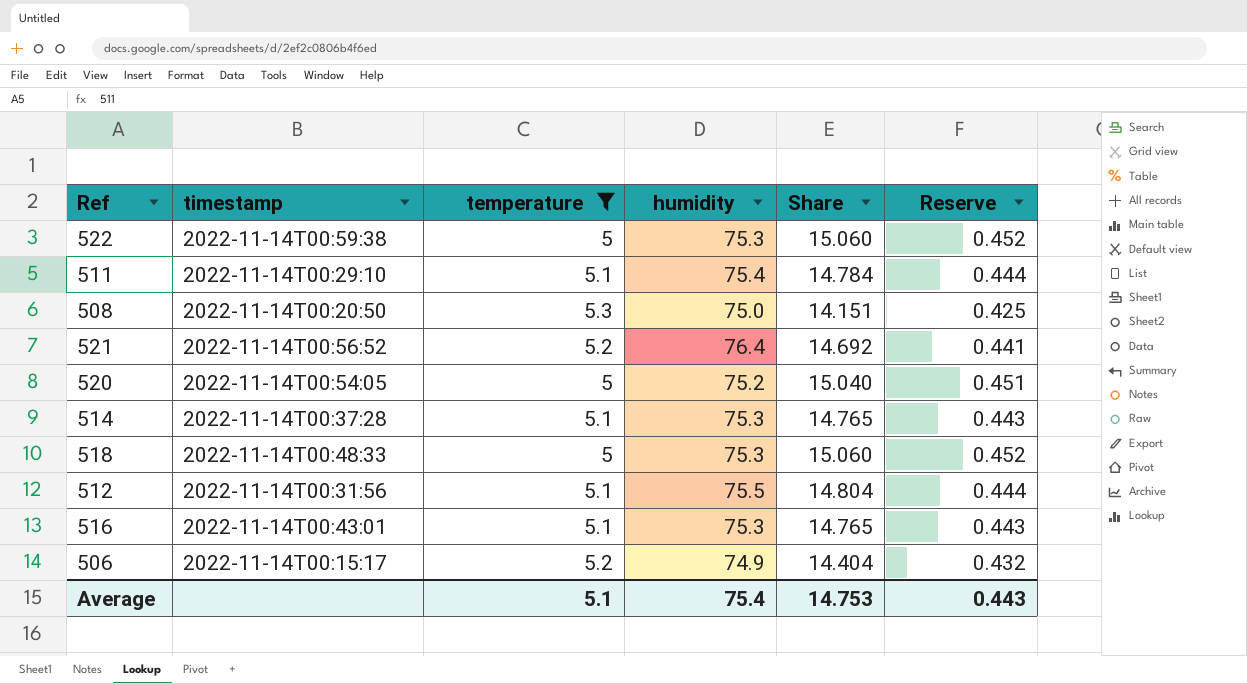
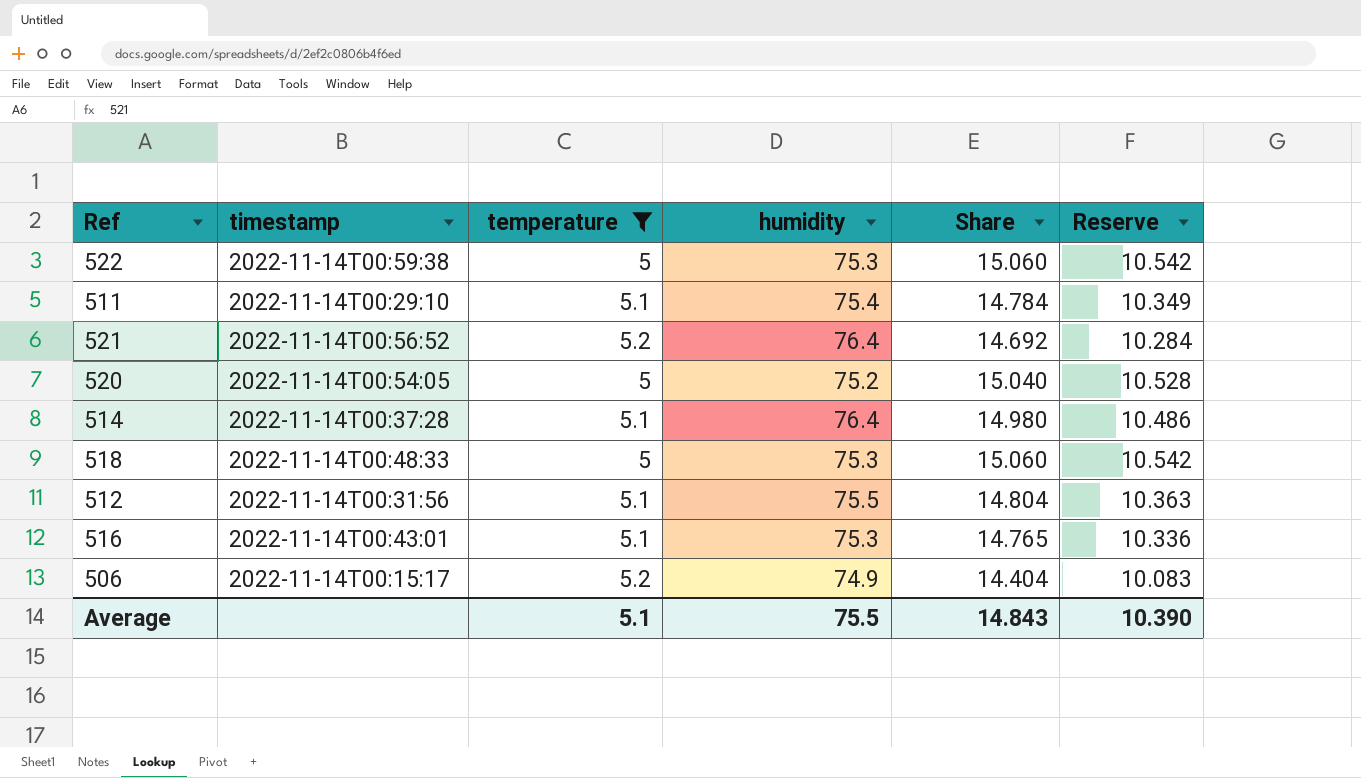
column Reserve | formula: [Share] * 0.03 -> [Share] * 0.7
row 508: 2022-11-14T00:20:50 | 5.3 | 75.0 | 14.151 | 0.425 -> none
514 | humidity: 75.3 -> 76.4
514 | Share: 14.765 -> 14.980
Average | humidity: 75.4 -> 75.5
Average | Share: 14.753 -> 14.843
Average | Reserve: 0.443 -> 10.390

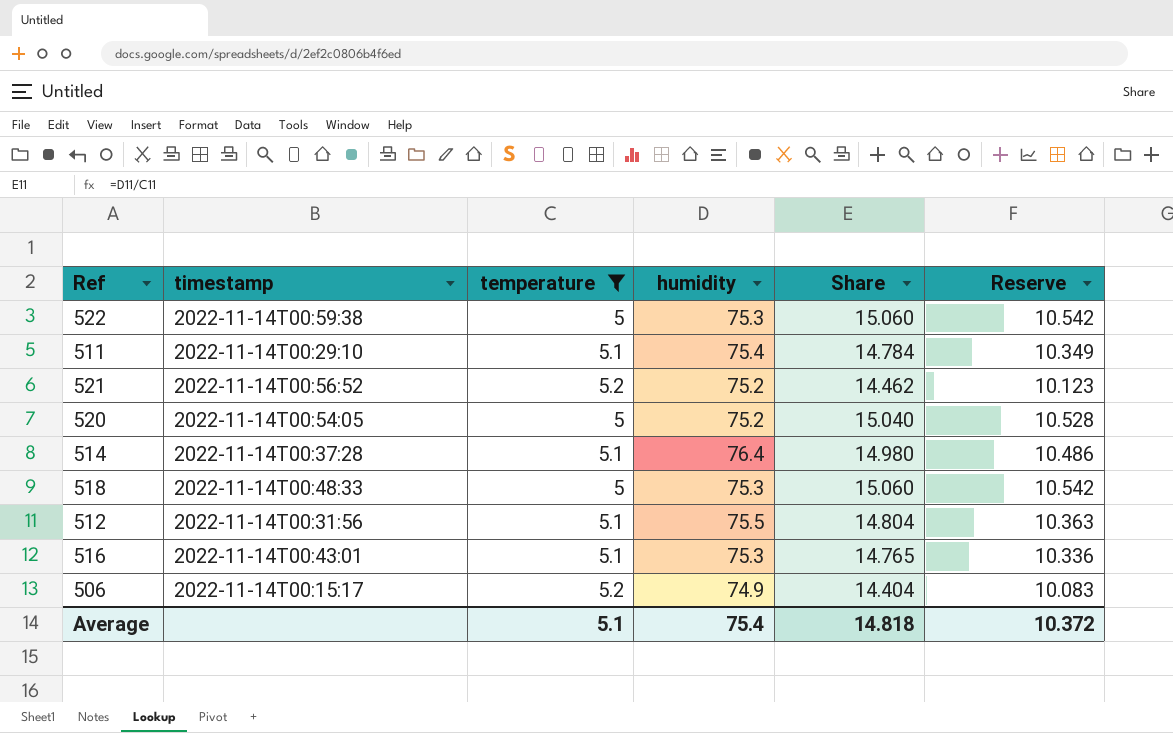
521 | humidity: 76.4 -> 75.2
521 | Share: 14.692 -> 14.462
521 | Reserve: 10.284 -> 10.123
Average | humidity: 75.5 -> 75.4
Average | Share: 14.843 -> 14.818
Average | Reserve: 10.390 -> 10.372

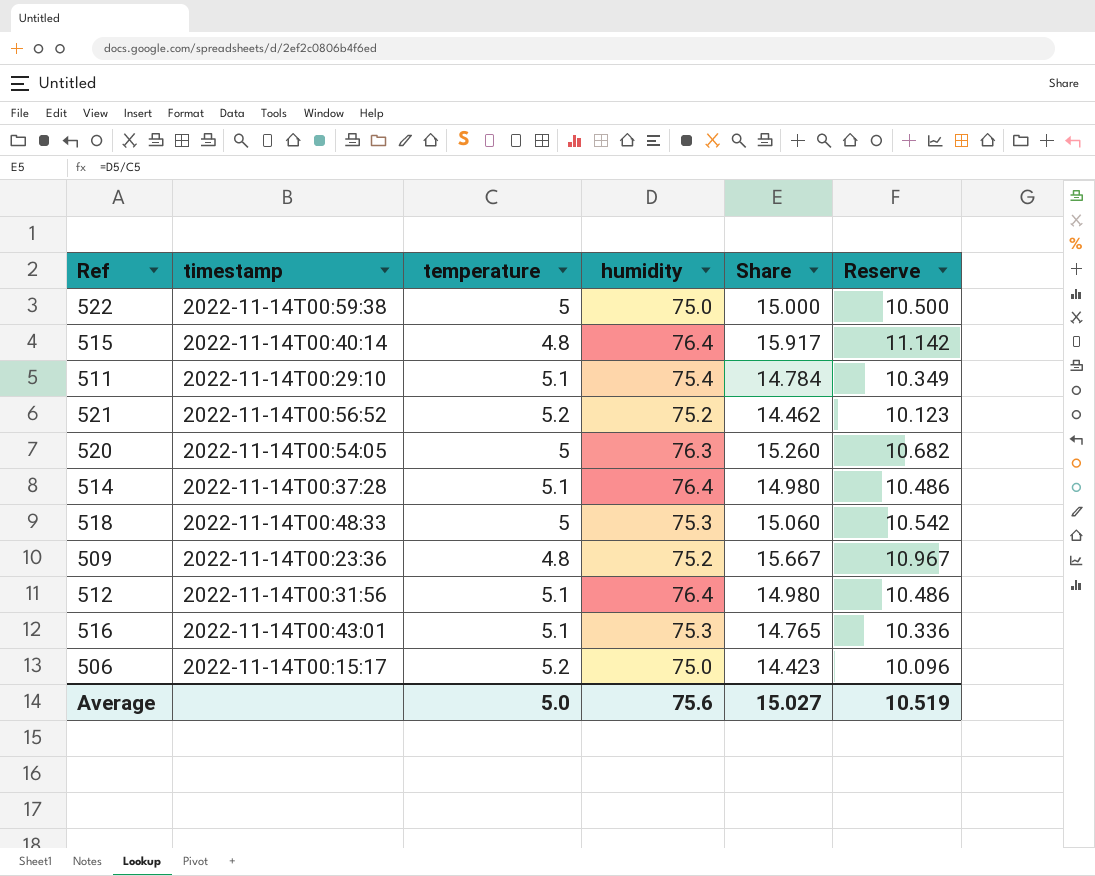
filter: temperature != 4.8 -> none
522 | humidity: 75.3 -> 75.0
522 | Share: 15.060 -> 15.000
522 | Reserve: 10.542 -> 10.500
520 | humidity: 75.2 -> 76.3
520 | Share: 15.040 -> 15.260
520 | Reserve: 10.528 -> 10.682
512 | humidity: 75.5 -> 76.4
512 | Share: 14.804 -> 14.980
512 | Reserve: 10.363 -> 10.486
506 | humidity: 74.9 -> 75.0
506 | Share: 14.404 -> 14.423
506 | Reserve: 10.083 -> 10.096
Average | temperature: 5.1 -> 5.0
Average | humidity: 75.4 -> 75.6
Average | Share: 14.818 -> 15.027
Average | Reserve: 10.372 -> 10.519

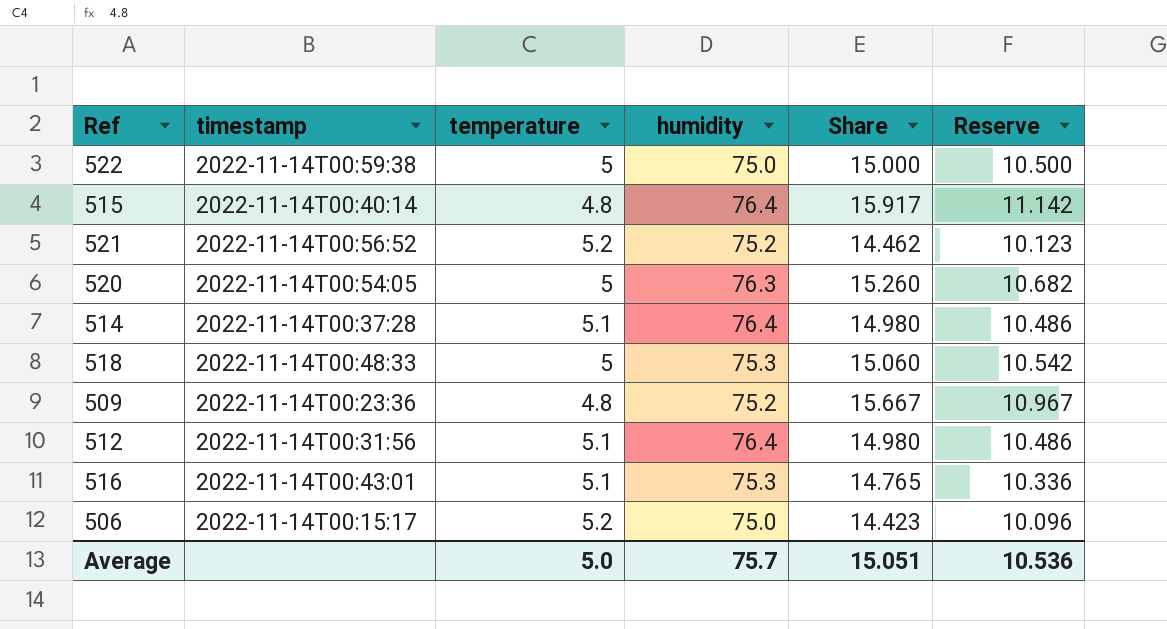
row 511: 2022-11-14T00:29:10 | 5.1 | 75.4 | 14.784 | 10.349 -> none
Average | humidity: 75.6 -> 75.7
Average | Share: 15.027 -> 15.051
Average | Reserve: 10.519 -> 10.536

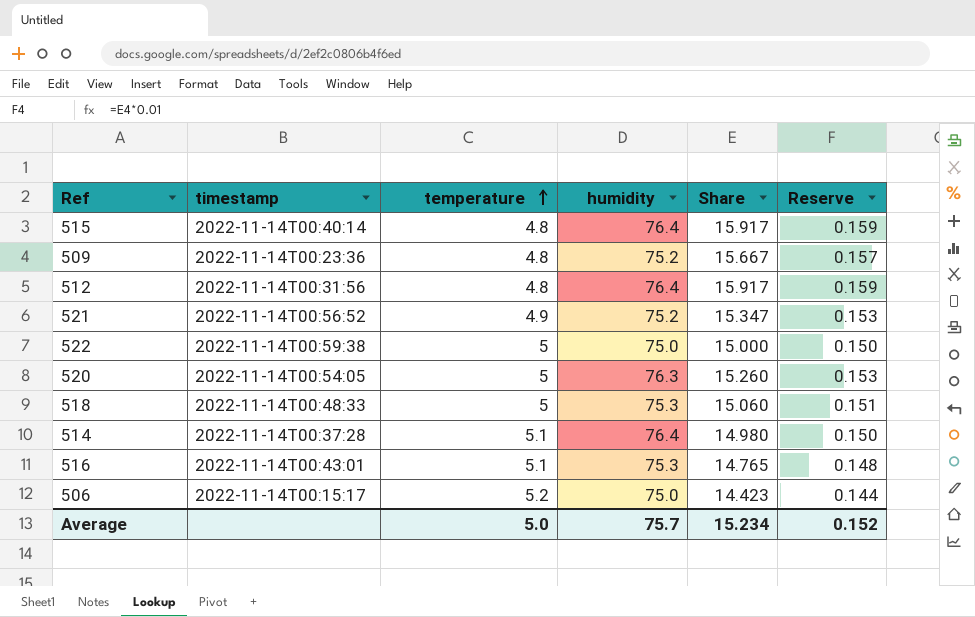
row order: none -> temperature ascending
column Reserve | formula: [Share] * 0.7 -> [Share] * 0.01
512 | temperature: 5.1 -> 4.8
512 | Share: 14.980 -> 15.917
521 | temperature: 5.2 -> 4.9
521 | Share: 14.462 -> 15.347
Average | Share: 15.051 -> 15.234
Average | Reserve: 10.536 -> 0.152

